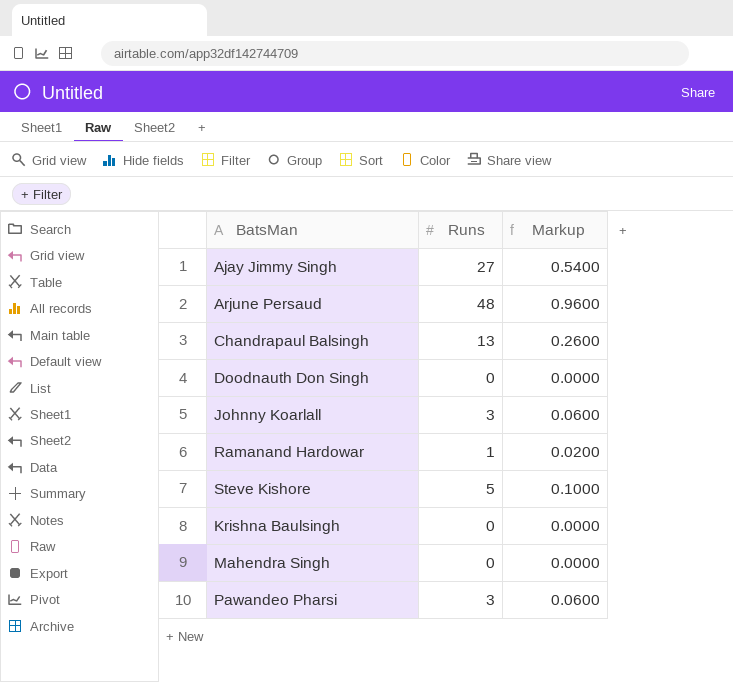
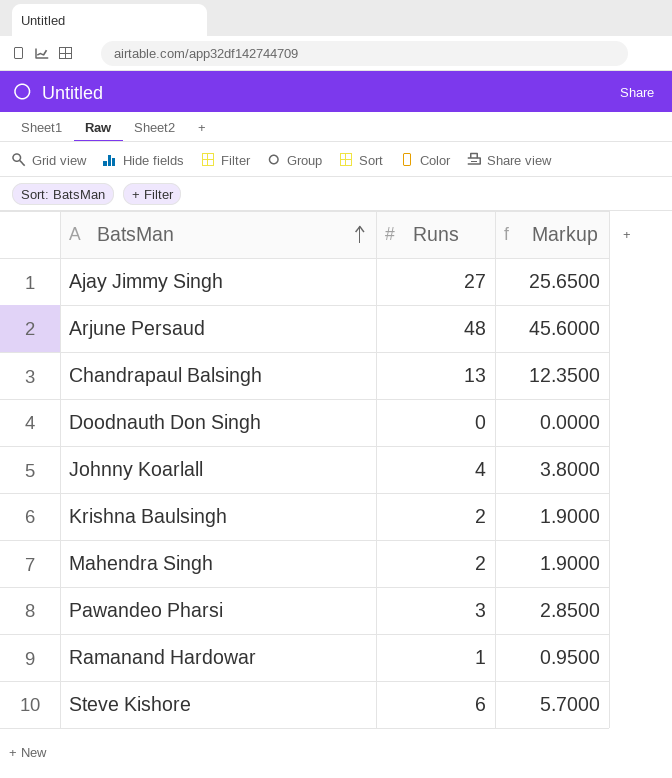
row order: none -> BatsMan ascending
column Markup | formula: [Runs] * 0.02 -> [Runs] * 0.95
Johnny Koarlall | Runs: 3 -> 4
Krishna Baulsingh | Runs: 0 -> 2
Mahendra Singh | Runs: 0 -> 2
Steve Kishore | Runs: 5 -> 6

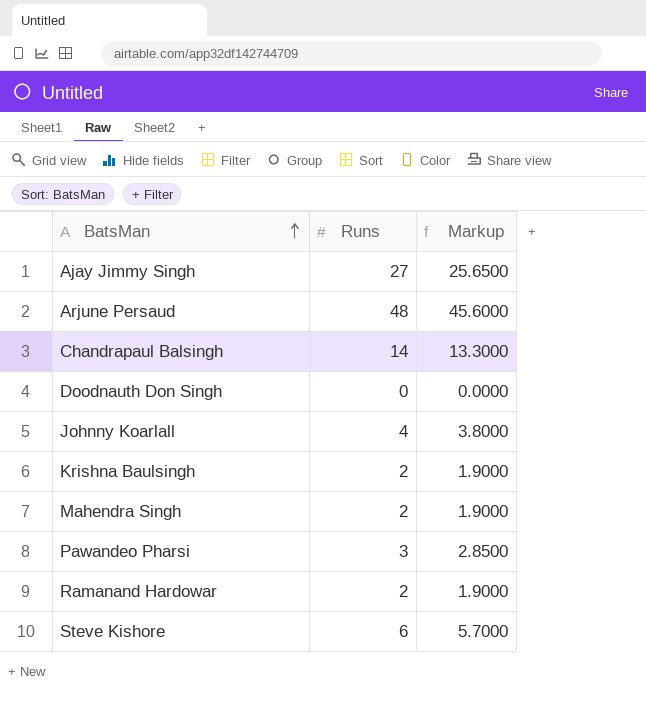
Chandrapaul Balsingh | Runs: 13 -> 14
Chandrapaul Balsingh | Markup: 12.3500 -> 13.3000
Ramanand Hardowar | Runs: 1 -> 2
Ramanand Hardowar | Markup: 0.9500 -> 1.9000

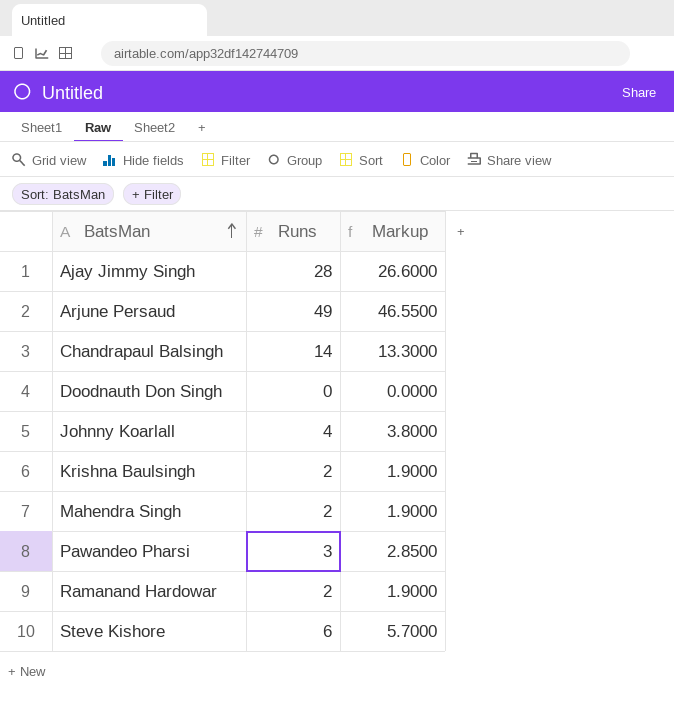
Ajay Jimmy Singh | Runs: 27 -> 28
Ajay Jimmy Singh | Markup: 25.6500 -> 26.6000
Arjune Persaud | Runs: 48 -> 49
Arjune Persaud | Markup: 45.6000 -> 46.5500

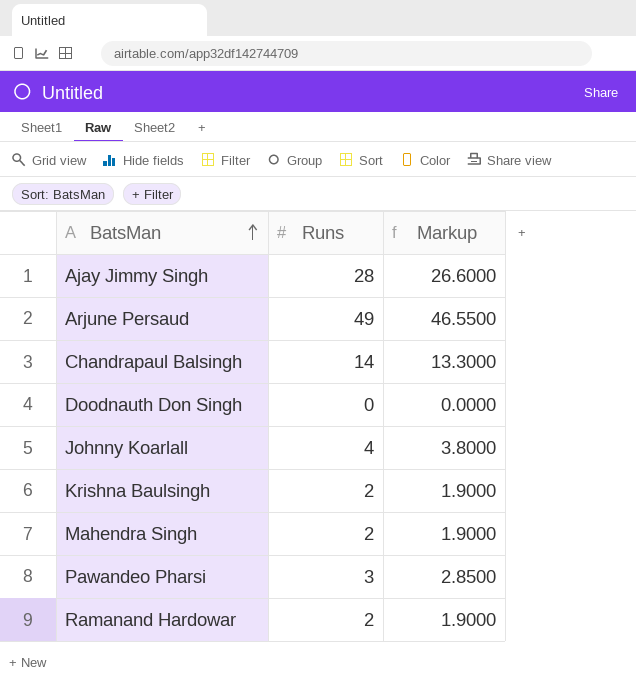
row Steve Kishore: 6 | 5.7000 -> none

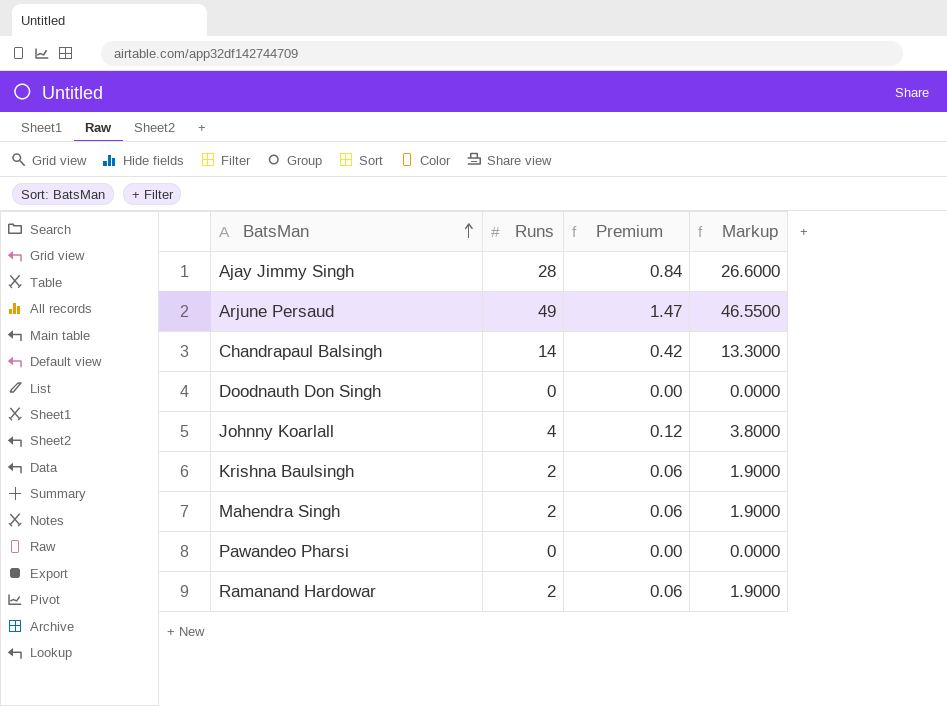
column Premium | formula: none -> [Runs] * 0.03
Pawandeo Pharsi | Runs: 3 -> 0
Pawandeo Pharsi | Markup: 2.8500 -> 0.0000

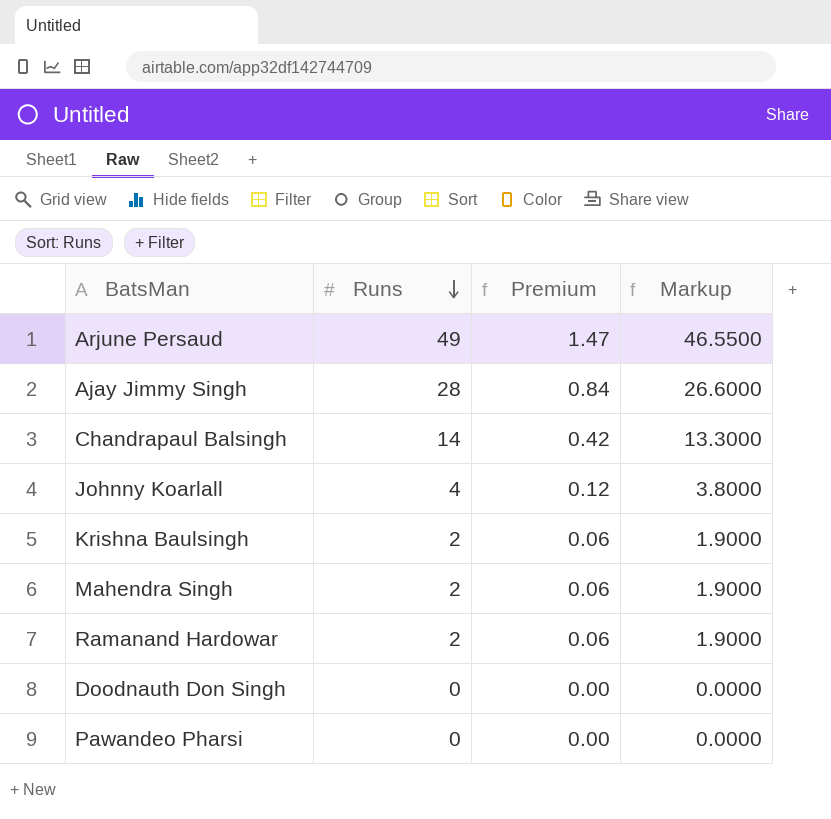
row order: BatsMan ascending -> Runs descending

